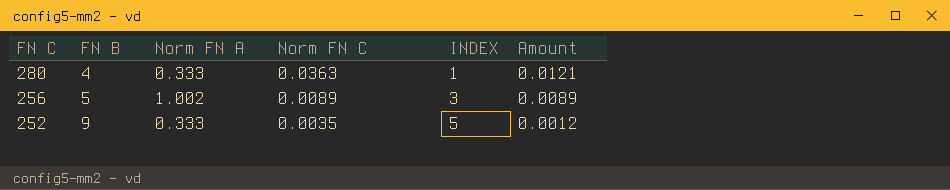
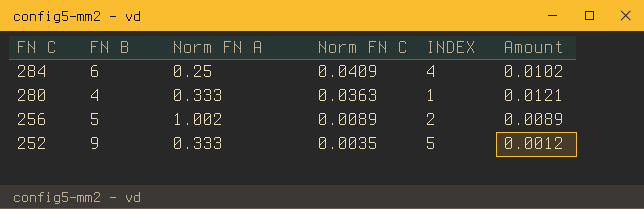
row 284: none -> 6 | 0.25 | 0.0409 | 4 | 0.0102
256 | INDEX: 3 -> 2

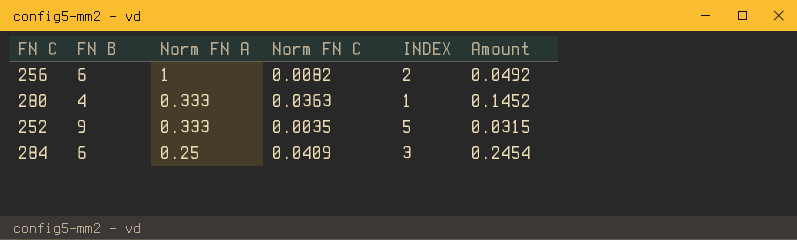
row order: FN C descending -> Norm FN A descending
column Amount | formula: [Norm FN A] * [Norm FN C] -> [FN B] * [Norm FN C]
256 | FN B: 5 -> 6
256 | Norm FN A: 1.002 -> 1
256 | Norm FN C: 0.0089 -> 0.0082
284 | INDEX: 4 -> 3

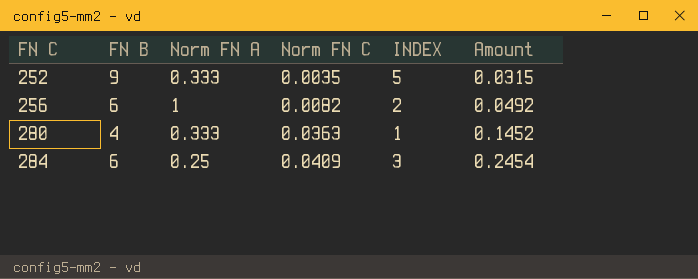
row order: Norm FN A descending -> FN C ascending

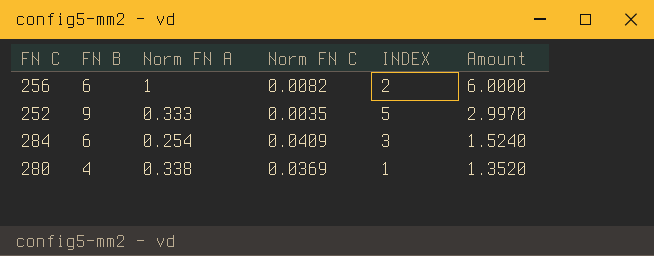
row order: FN C ascending -> Amount descending
column Amount | formula: [FN B] * [Norm FN C] -> [FN B] * [Norm FN A]
284 | Norm FN A: 0.25 -> 0.254
280 | Norm FN A: 0.333 -> 0.338
280 | Norm FN C: 0.0363 -> 0.0369

